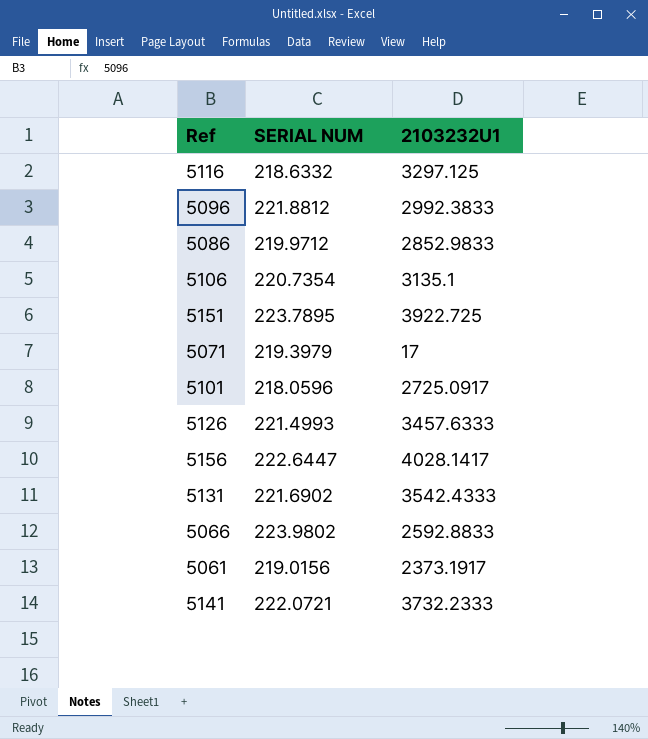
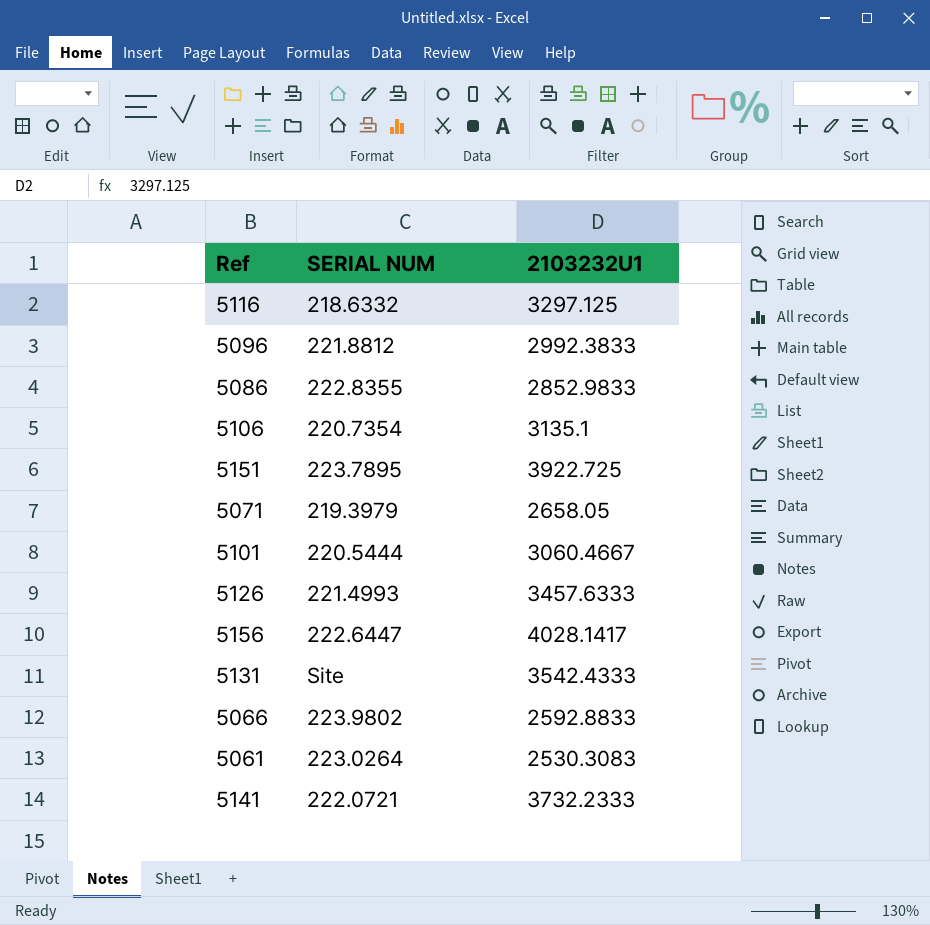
5086 | SERIAL NUM: 219.9712 -> 222.8355
5071 | 2103232U1: 17 -> 2658.05
5101 | SERIAL NUM: 218.0596 -> 220.5444
5101 | 2103232U1: 2725.0917 -> 3060.4667
5131 | SERIAL NUM: 221.6902 -> Site
5061 | SERIAL NUM: 219.0156 -> 223.0264
5061 | 2103232U1: 2373.1917 -> 2530.3083

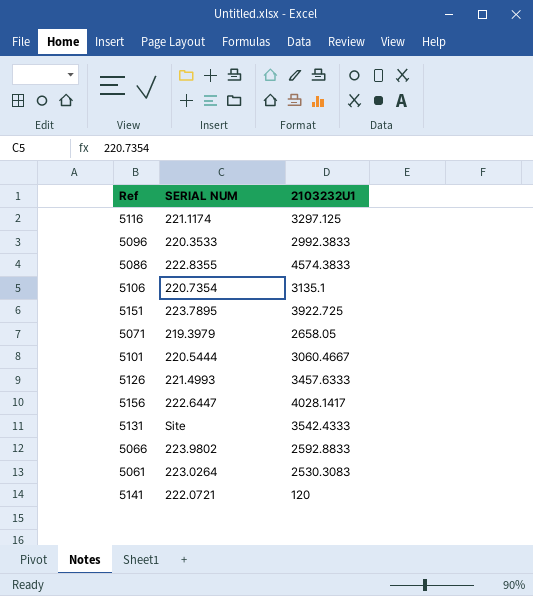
5116 | SERIAL NUM: 218.6332 -> 221.1174
5096 | SERIAL NUM: 221.8812 -> 220.3533
5086 | 2103232U1: 2852.9833 -> 4574.3833
5141 | 2103232U1: 3732.2333 -> 120

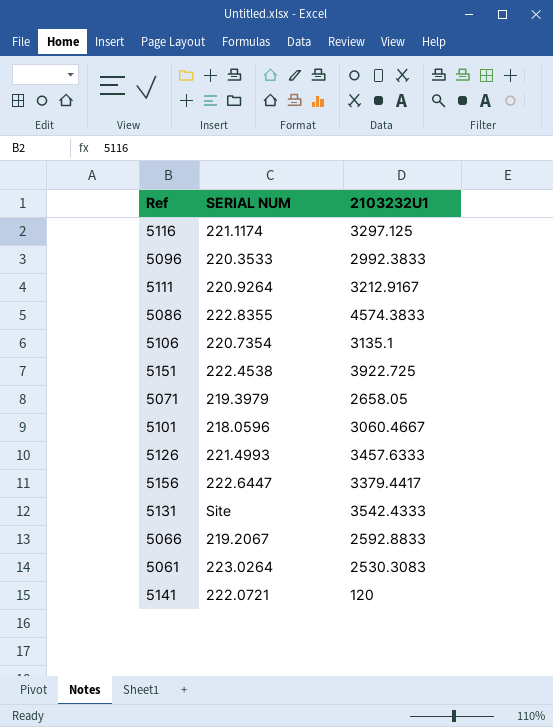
row 5111: none -> 220.9264 | 3212.9167
5151 | SERIAL NUM: 223.7895 -> 222.4538
5101 | SERIAL NUM: 220.5444 -> 218.0596
5156 | 2103232U1: 4028.1417 -> 3379.4417
5066 | SERIAL NUM: 223.9802 -> 219.2067

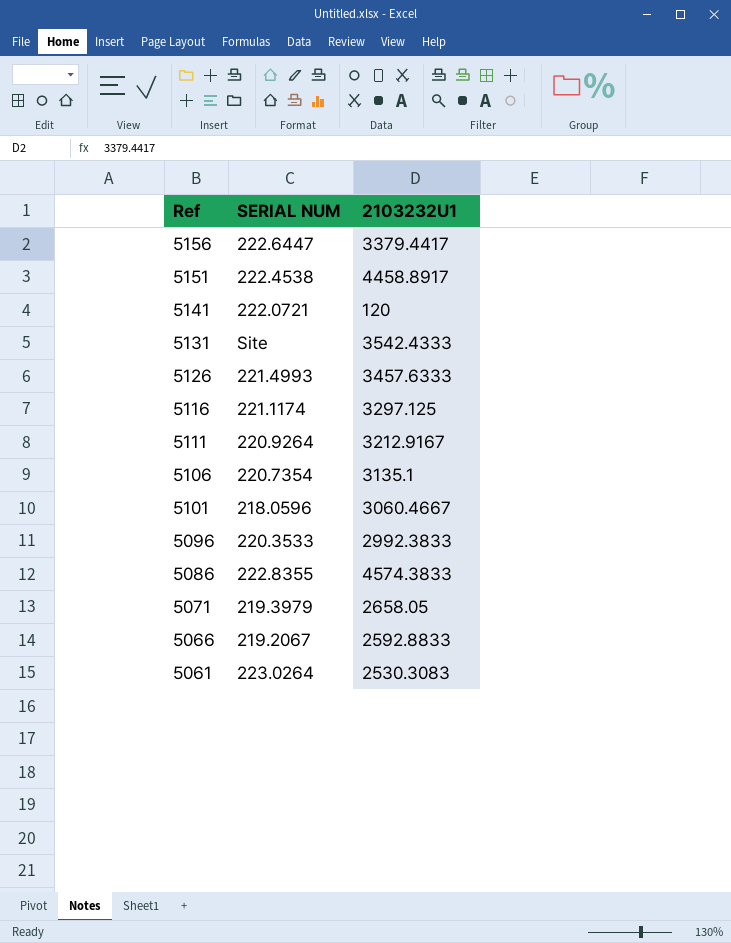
row order: none -> Ref descending
5151 | 2103232U1: 3922.725 -> 4458.8917

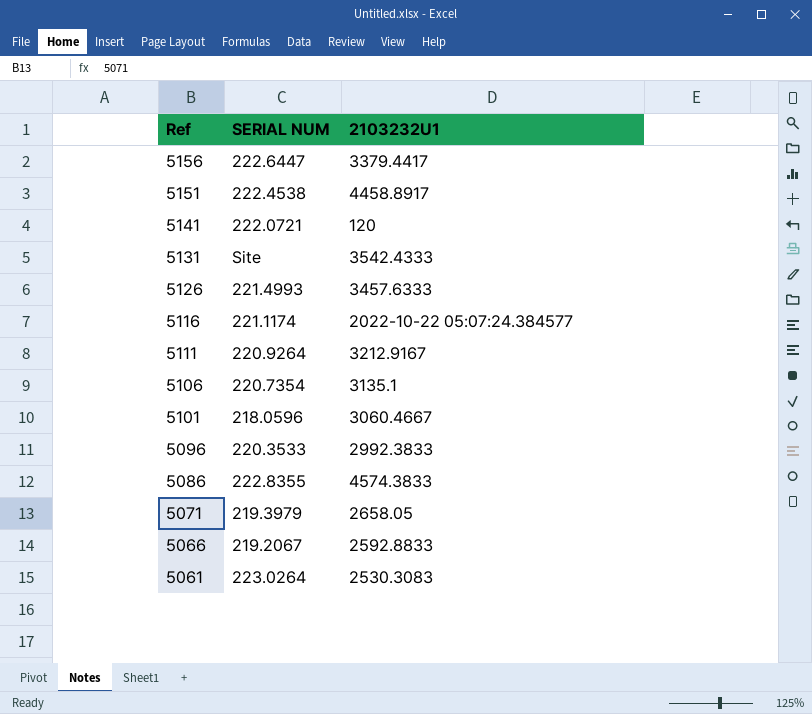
5116 | 2103232U1: 3297.125 -> 2022-10-22 05:07:24.384577

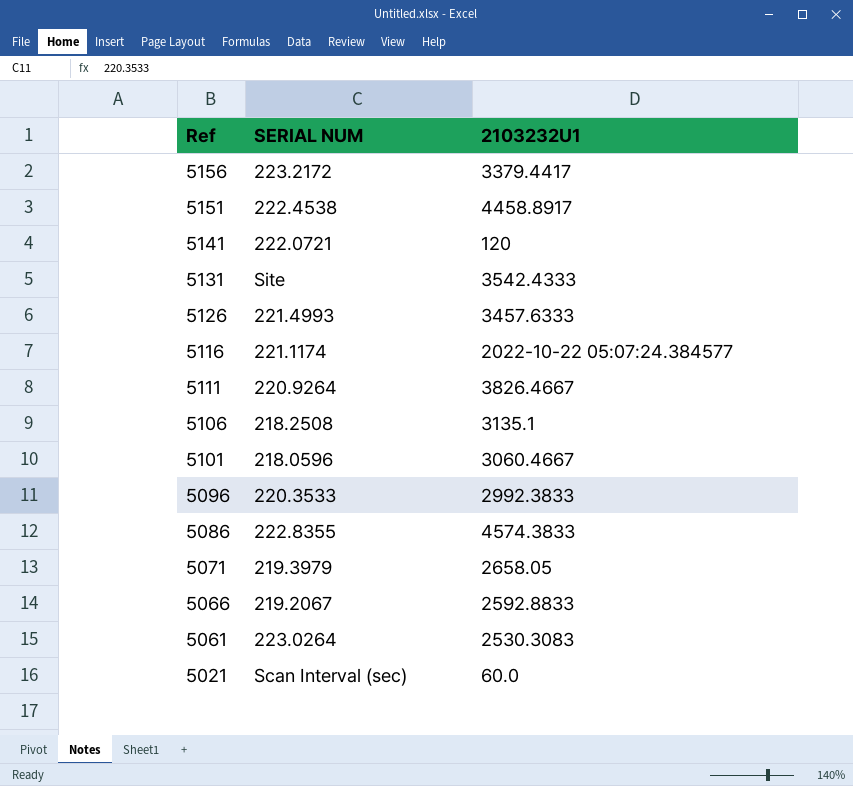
5156 | SERIAL NUM: 222.6447 -> 223.2172
5111 | 2103232U1: 3212.9167 -> 3826.4667
5106 | SERIAL NUM: 220.7354 -> 218.2508
row 5021: none -> Scan Interval (sec) | 60.0

